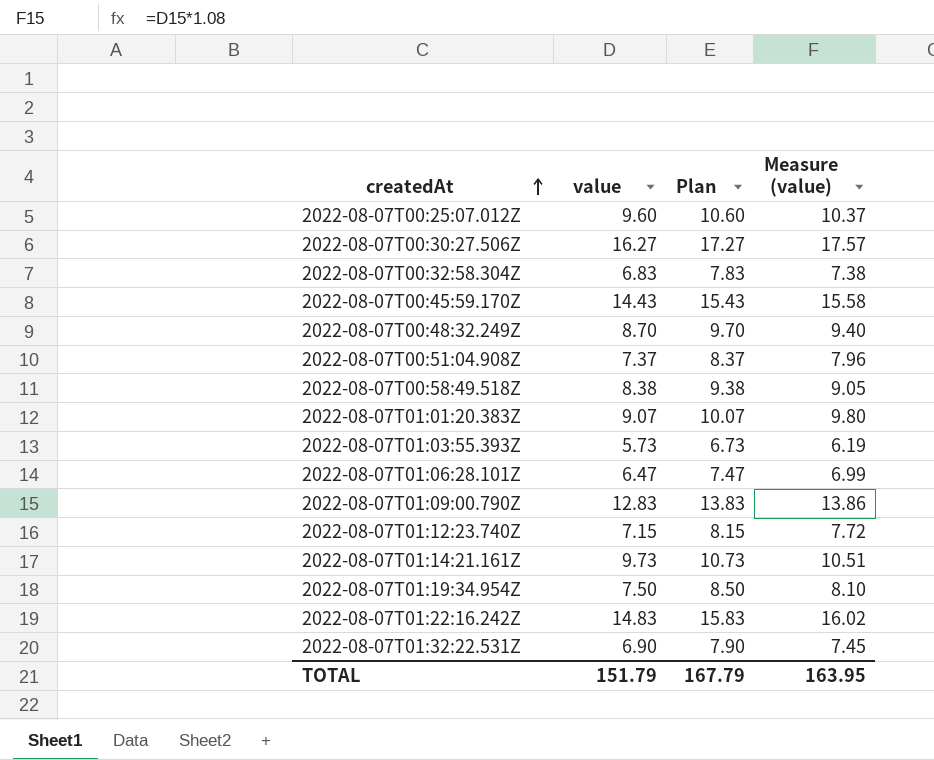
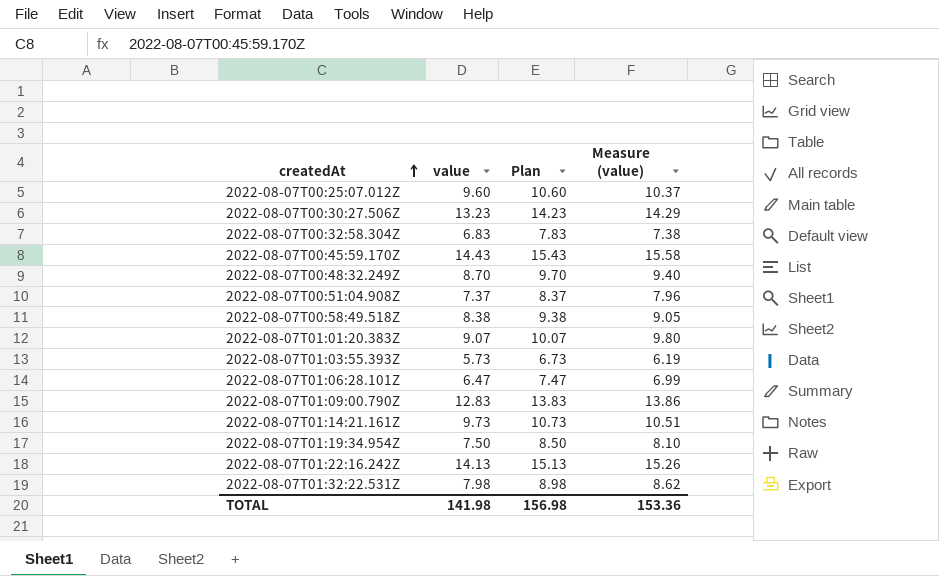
row 2022-08-07T01:12:23.740Z: 7.15 | 8.15 | 7.72 -> none
2022-08-07T00:30:27.506Z | value: 16.27 -> 13.23
2022-08-07T00:30:27.506Z | Plan: 17.27 -> 14.23
2022-08-07T00:30:27.506Z | Measure (value): 17.57 -> 14.29
2022-08-07T01:22:16.242Z | value: 14.83 -> 14.13
2022-08-07T01:22:16.242Z | Plan: 15.83 -> 15.13
2022-08-07T01:22:16.242Z | Measure (value): 16.02 -> 15.26
2022-08-07T01:32:22.531Z | value: 6.90 -> 7.98
2022-08-07T01:32:22.531Z | Plan: 7.90 -> 8.98
2022-08-07T01:32:22.531Z | Measure (value): 7.45 -> 8.62
TOTAL | value: 151.79 -> 141.98
TOTAL | Plan: 167.79 -> 156.98
TOTAL | Measure (value): 163.95 -> 153.36

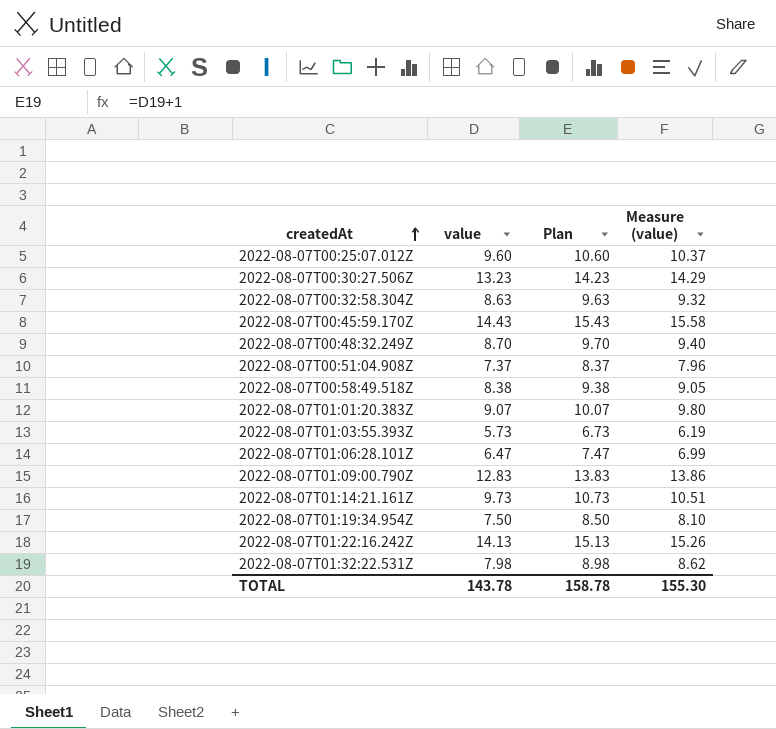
2022-08-07T00:32:58.304Z | value: 6.83 -> 8.63
2022-08-07T00:32:58.304Z | Plan: 7.83 -> 9.63
2022-08-07T00:32:58.304Z | Measure (value): 7.38 -> 9.32
TOTAL | value: 141.98 -> 143.78
TOTAL | Plan: 156.98 -> 158.78
TOTAL | Measure (value): 153.36 -> 155.30

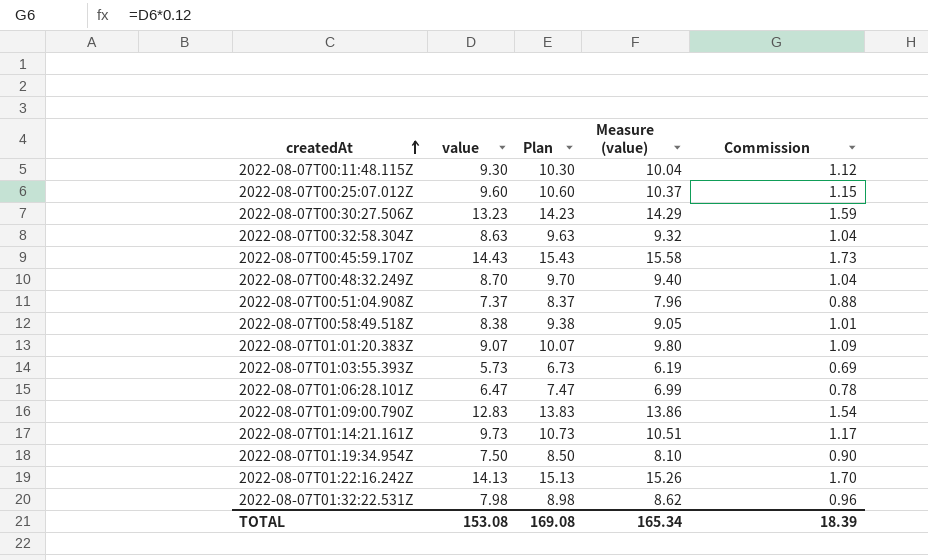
column Commission | formula: none -> [value] * 0.12
row 2022-08-07T00:11:48.115Z: none -> 9.30 | 10.30 | 10.04 | 1.12
TOTAL | value: 143.78 -> 153.08
TOTAL | Plan: 158.78 -> 169.08
TOTAL | Measure (value): 155.30 -> 165.34

